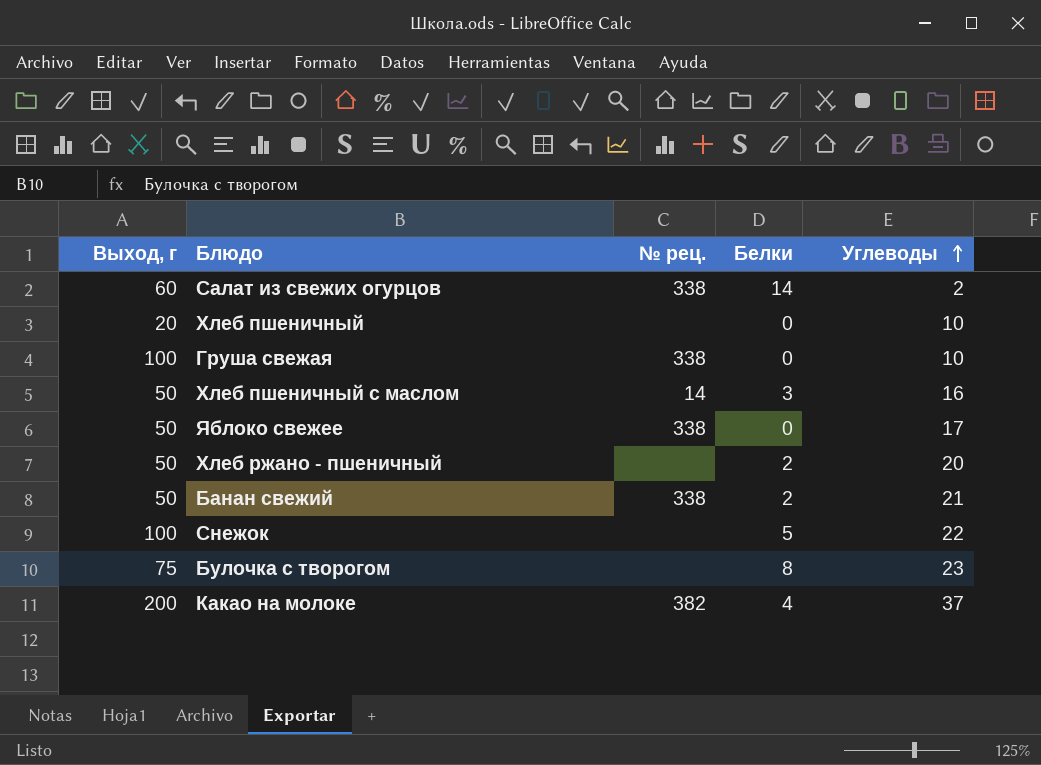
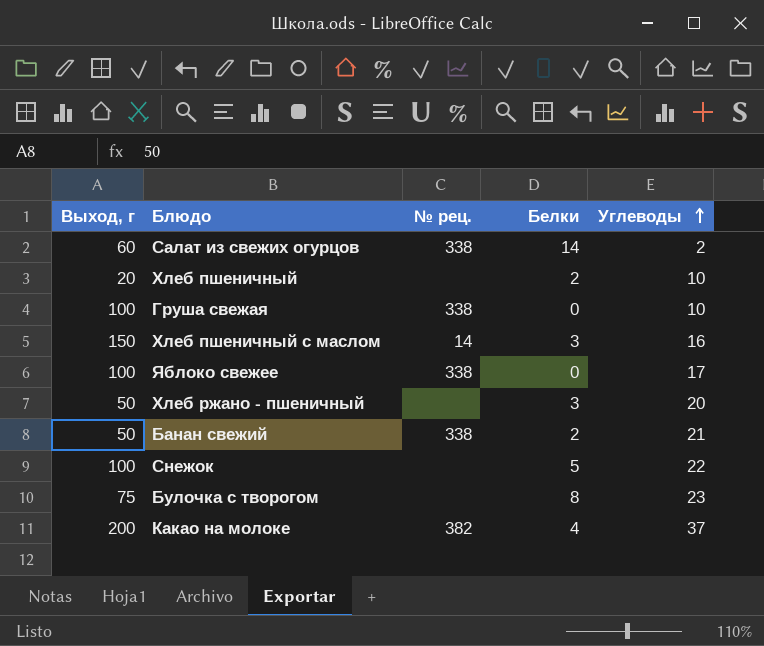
Хлеб пшеничный | Белки: 0 -> 2
Хлеб пшеничный с маслом | Выход, г: 50 -> 150
Яблоко свежее | Выход, г: 50 -> 100
Хлеб ржано - пшеничный | Белки: 2 -> 3

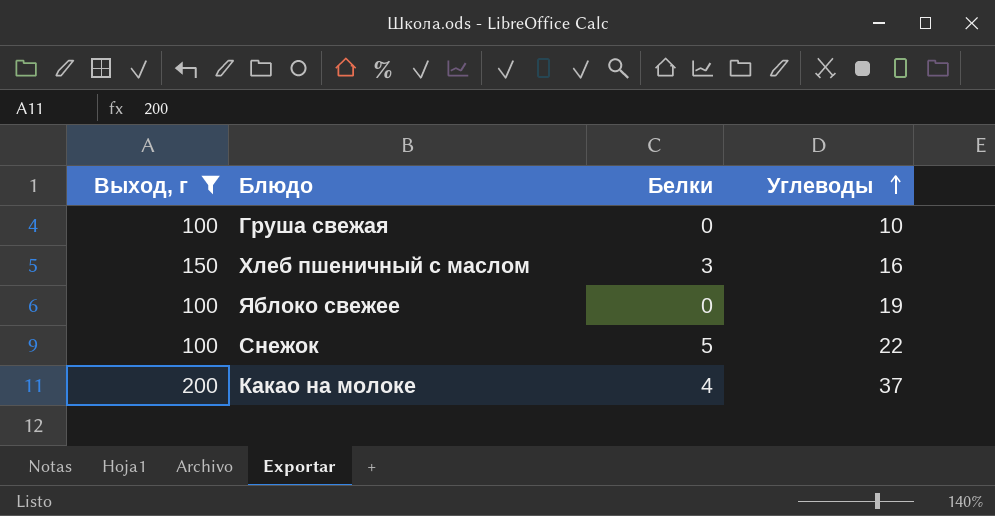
filter: none -> Выход, г >= 100
column № рец. | position: 3 -> none
Яблоко свежее | Углеводы: 17 -> 19

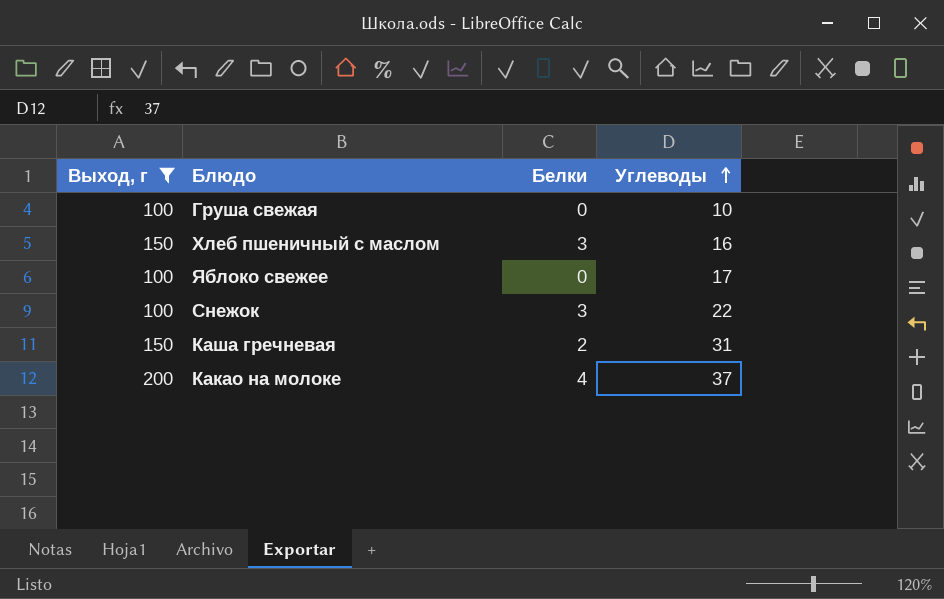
Яблоко свежее | Углеводы: 19 -> 17
Снежок | Белки: 5 -> 3
row Каша гречневая: none -> 150 | 2 | 31

